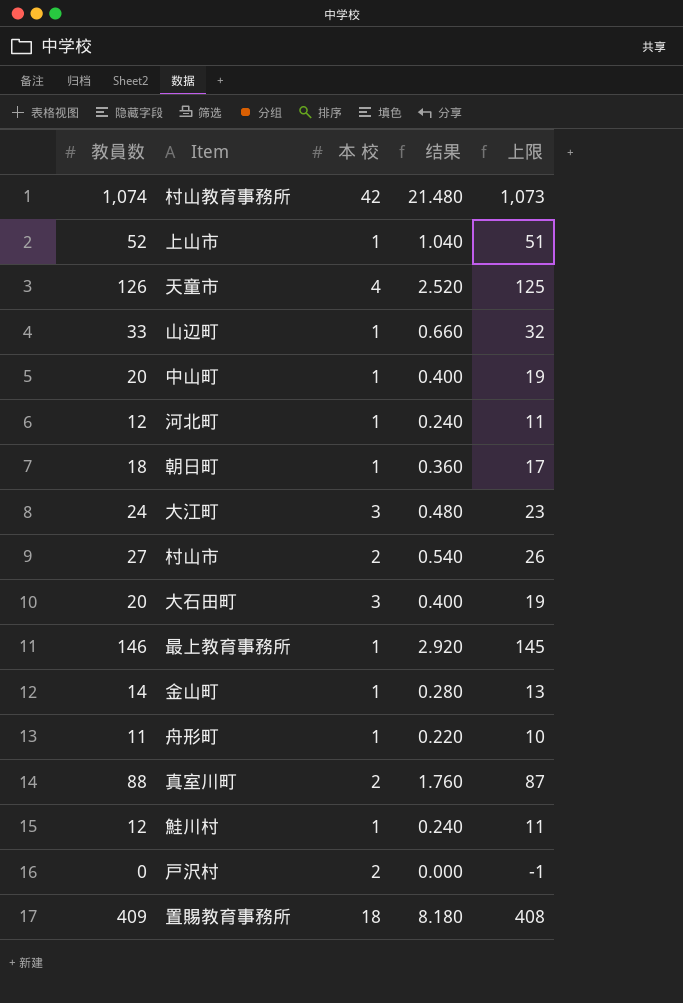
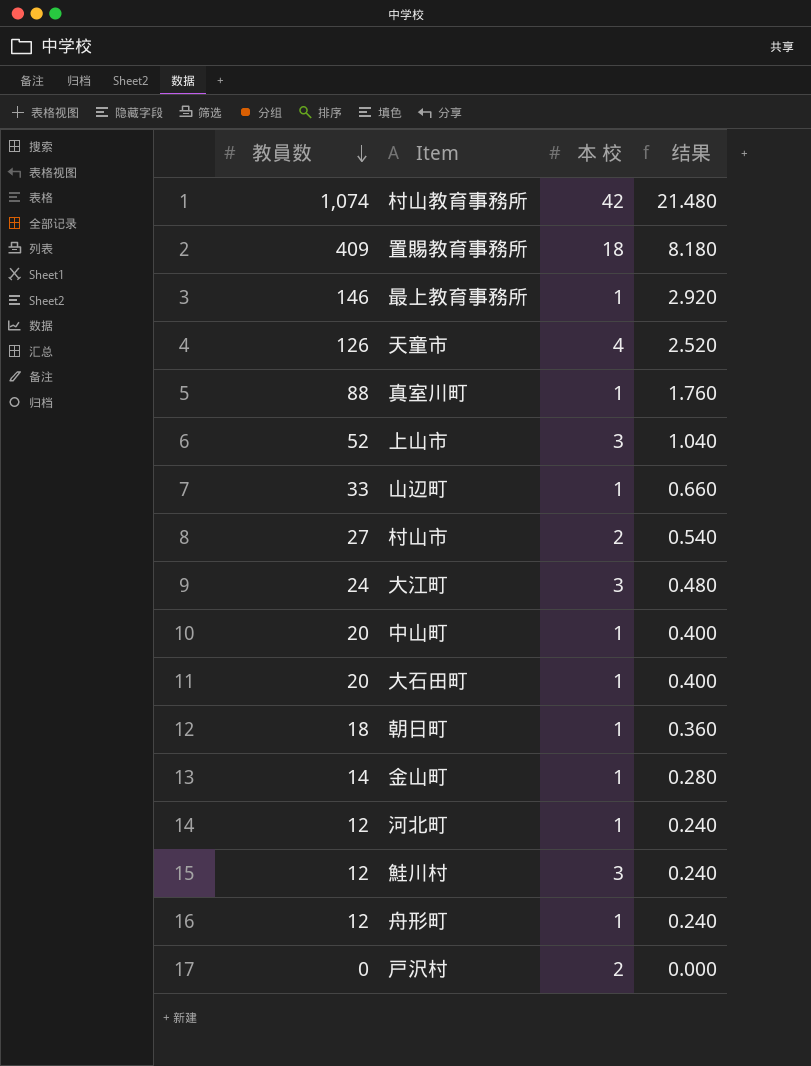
row order: none -> 教員数 descending
column 上限 | formula: [教員数] - 1 -> none
真室川町 | 本 校: 2 -> 1
上山市 | 本 校: 1 -> 3
大石田町 | 本 校: 3 -> 1
鮭川村 | 本 校: 1 -> 3
舟形町 | 教員数: 11 -> 12
舟形町 | 结果: 0.220 -> 0.240

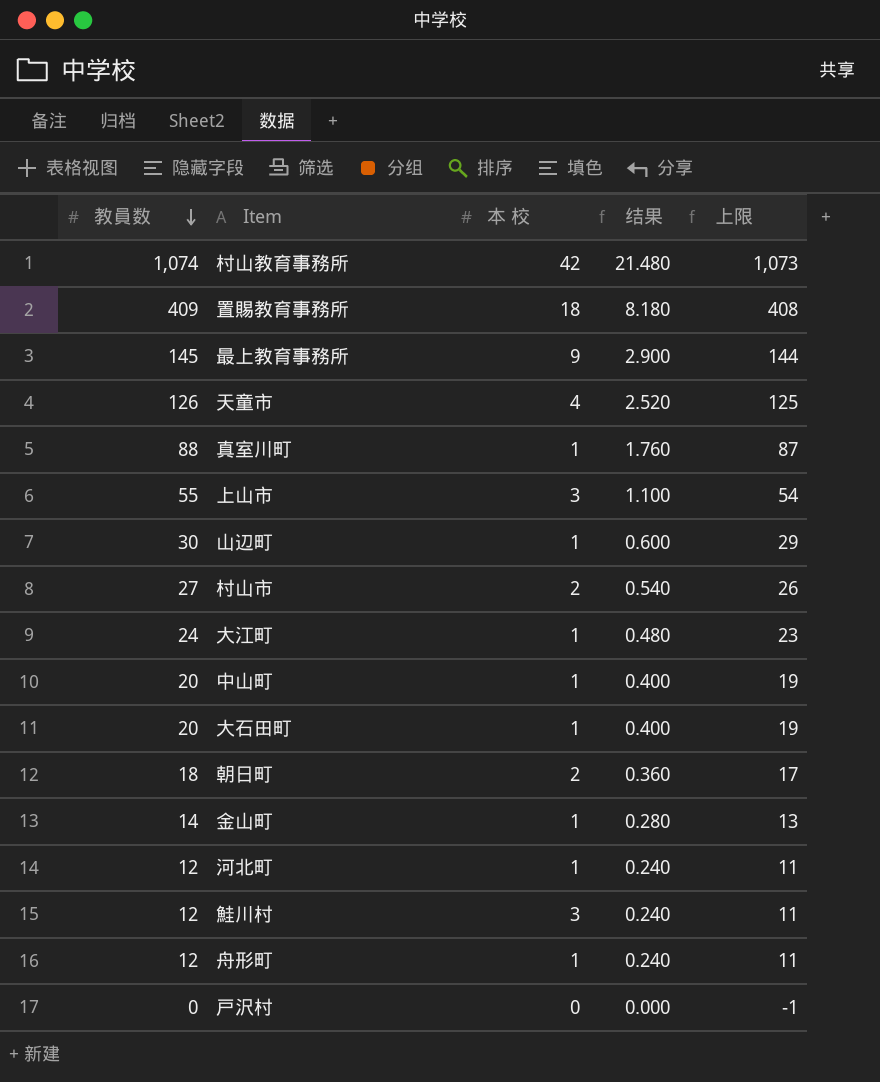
column 上限 | formula: none -> [教員数] - 1
最上教育事務所 | 教員数: 146 -> 145
最上教育事務所 | 本 校: 1 -> 9
最上教育事務所 | 结果: 2.920 -> 2.900
上山市 | 教員数: 52 -> 55
上山市 | 结果: 1.040 -> 1.100
山辺町 | 教員数: 33 -> 30
山辺町 | 结果: 0.660 -> 0.600
大江町 | 本 校: 3 -> 1
朝日町 | 本 校: 1 -> 2
戸沢村 | 本 校: 2 -> 0

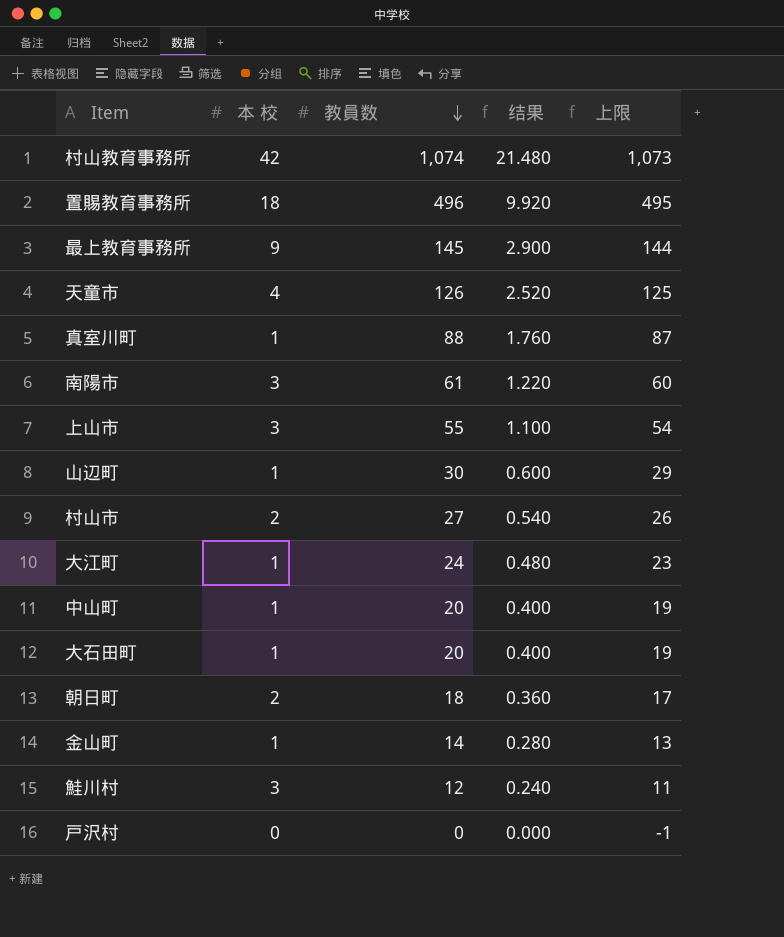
column 教員数 | position: 1 -> 3
row 河北町: 12 | 1 | 0.240 | 11 -> none
row 舟形町: 12 | 1 | 0.240 | 11 -> none
置賜教育事務所 | 教員数: 409 -> 496
置賜教育事務所 | 结果: 8.180 -> 9.920
置賜教育事務所 | 上限: 408 -> 495
row 南陽市: none -> 3 | 61 | 1.220 | 60

